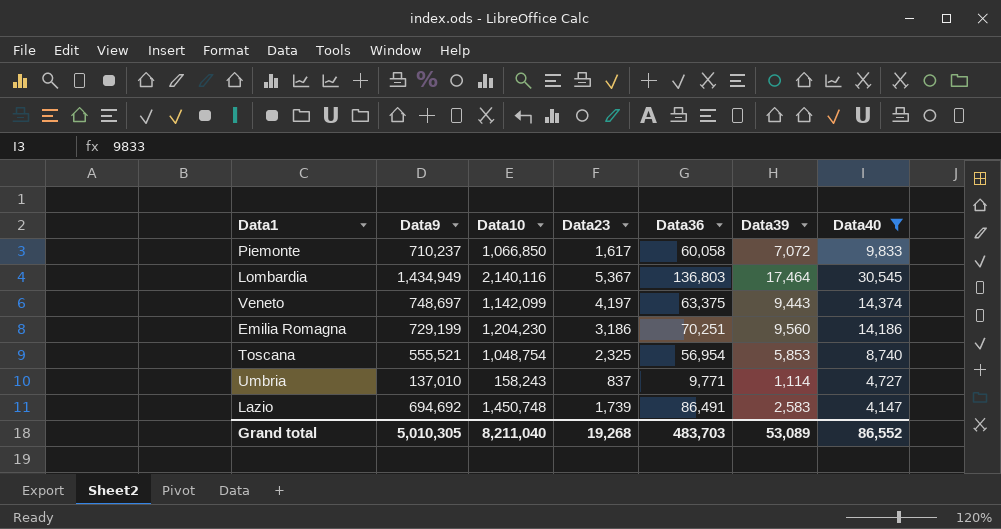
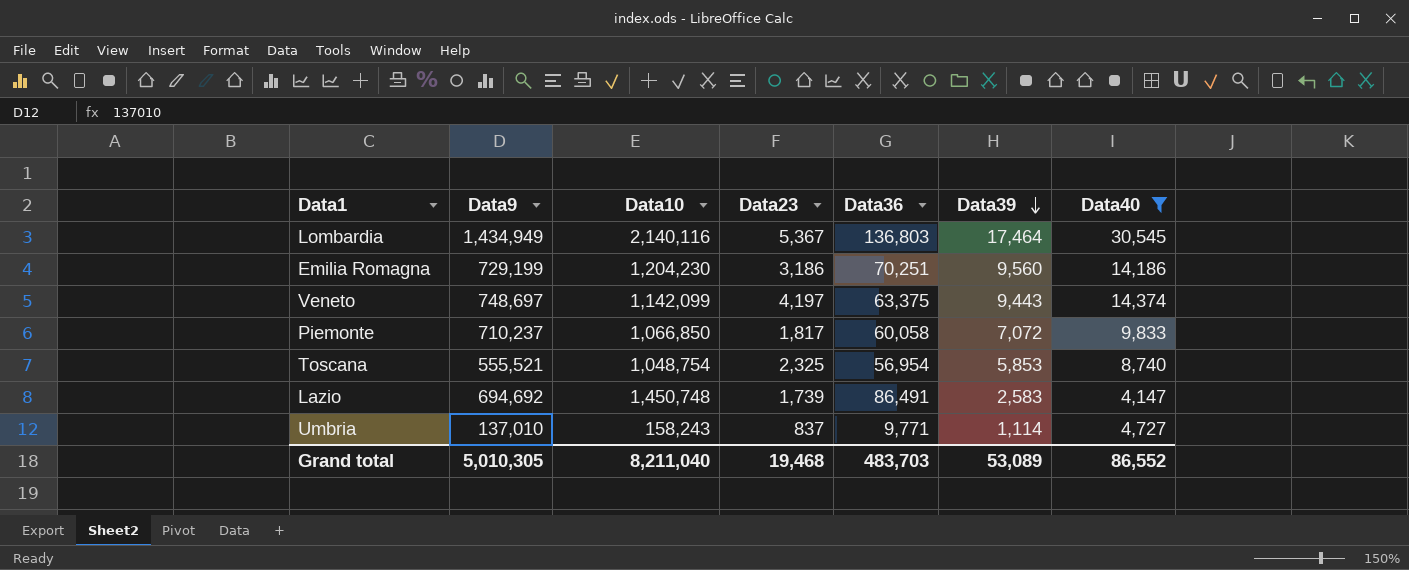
row order: none -> Data39 descending
Piemonte | Data23: 1,617 -> 1,817
Grand total | Data23: 19,268 -> 19,468

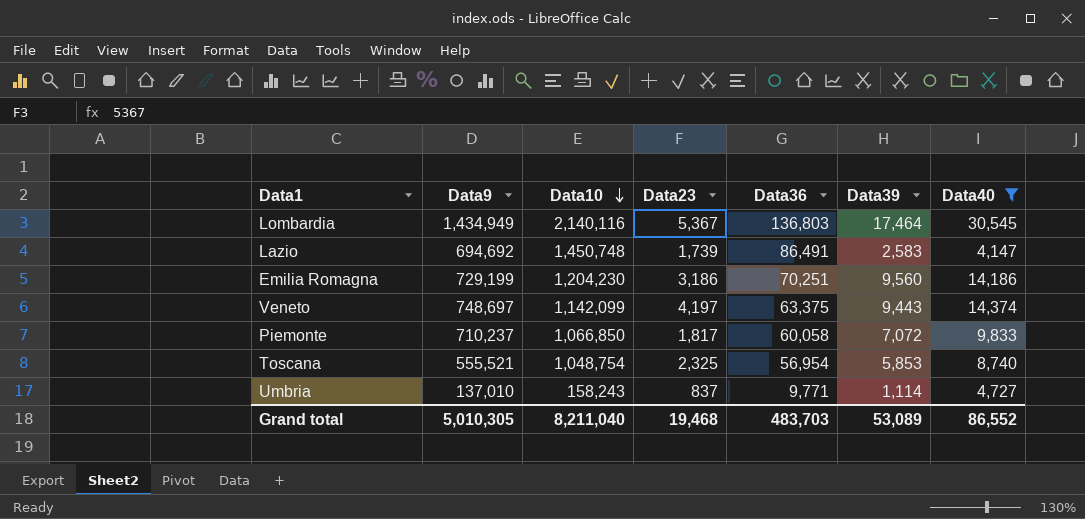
row order: Data39 descending -> Data10 descending

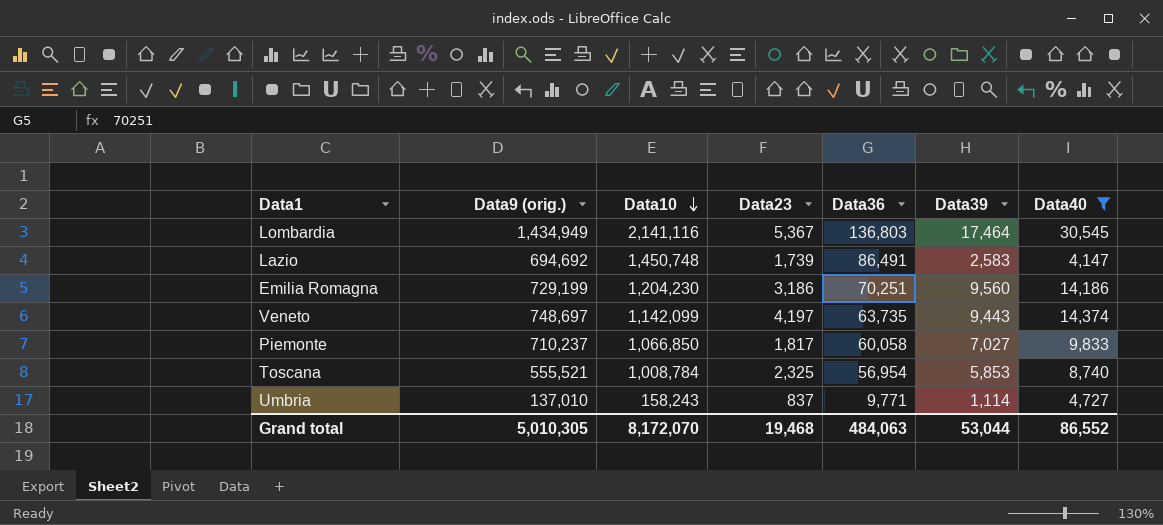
column name: Data9 -> Data9 (orig.)
Lombardia | Data10: 2,140,116 -> 2,141,116
Veneto | Data36: 63,375 -> 63,735
Piemonte | Data39: 7,072 -> 7,027
Toscana | Data10: 1,048,754 -> 1,008,784
Grand total | Data10: 8,211,040 -> 8,172,070
Grand total | Data36: 483,703 -> 484,063
Grand total | Data39: 53,089 -> 53,044

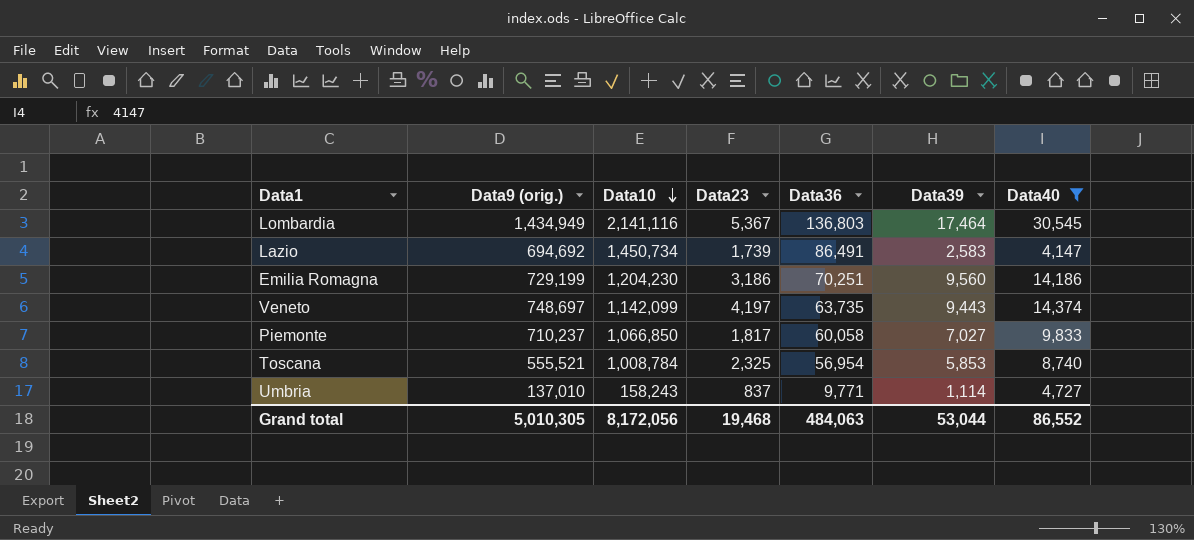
Lazio | Data10: 1,450,748 -> 1,450,734
Grand total | Data10: 8,172,070 -> 8,172,056

